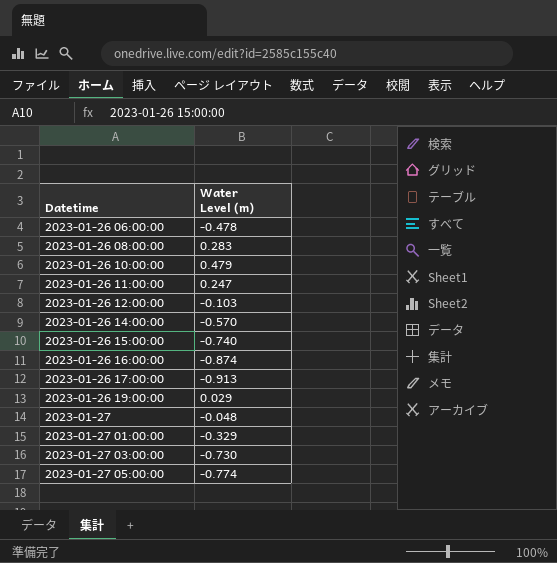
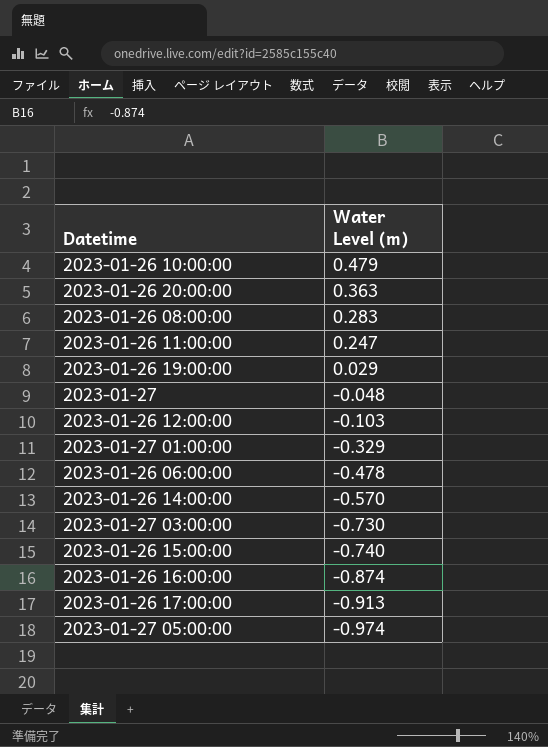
row order: Datetime ascending -> Water Level (m) descending
row 2023-01-26 20:00:00: none -> 0.363
2023-01-27 05:00:00 | Water Level (m): -0.774 -> -0.974

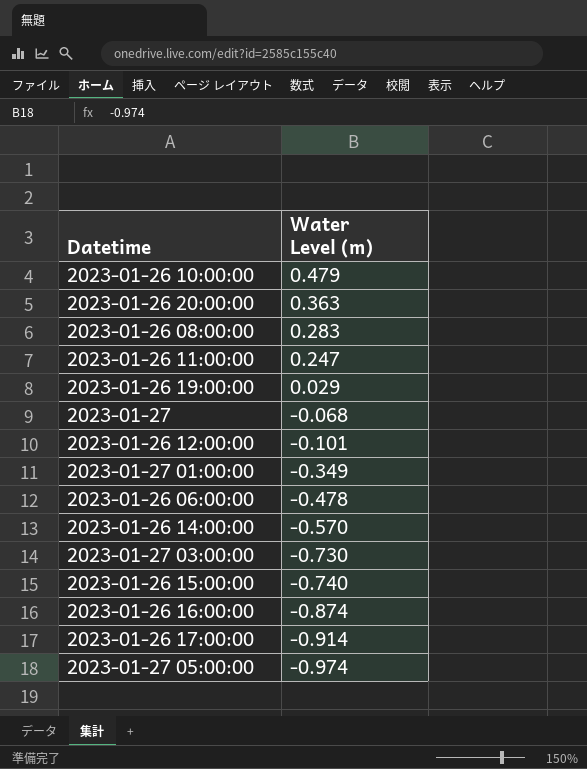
2023-01-27 | Water Level (m): -0.048 -> -0.068
2023-01-26 12:00:00 | Water Level (m): -0.103 -> -0.101
2023-01-27 01:00:00 | Water Level (m): -0.329 -> -0.349
2023-01-26 17:00:00 | Water Level (m): -0.913 -> -0.914

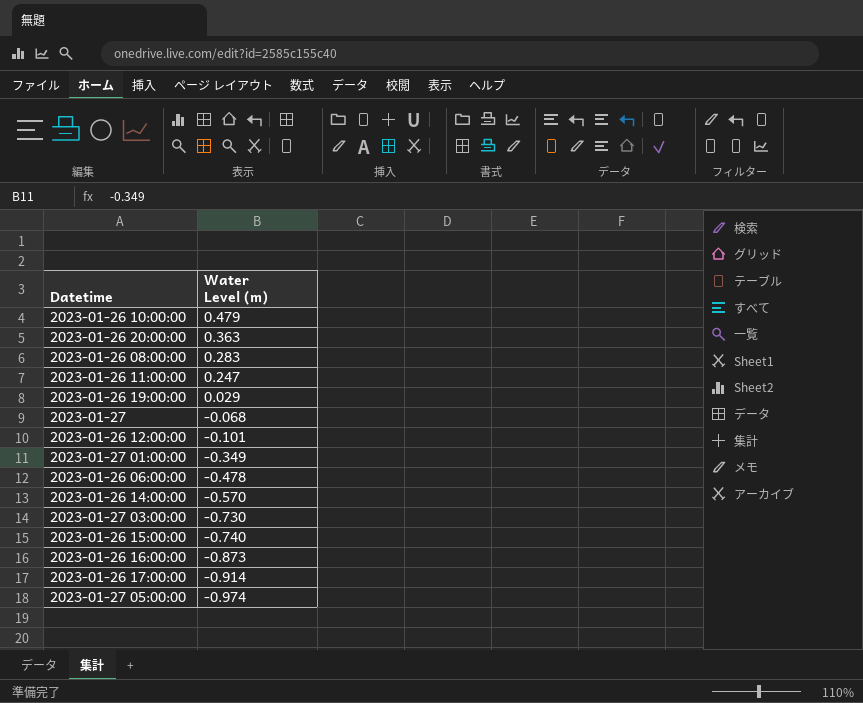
2023-01-26 16:00:00 | Water Level (m): -0.874 -> -0.873

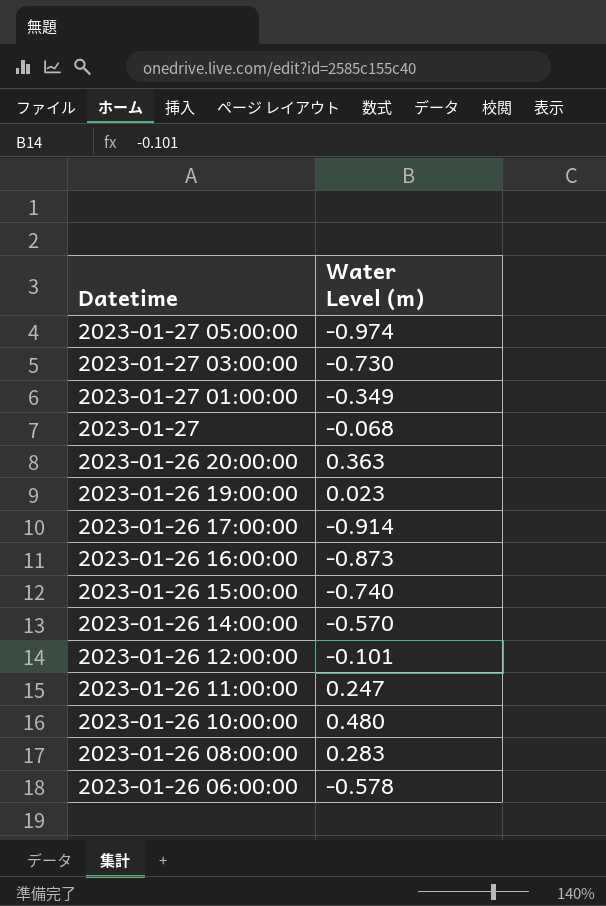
row order: Water Level (m) descending -> Datetime descending
2023-01-26 19:00:00 | Water Level (m): 0.029 -> 0.023
2023-01-26 10:00:00 | Water Level (m): 0.479 -> 0.480
2023-01-26 06:00:00 | Water Level (m): -0.478 -> -0.578

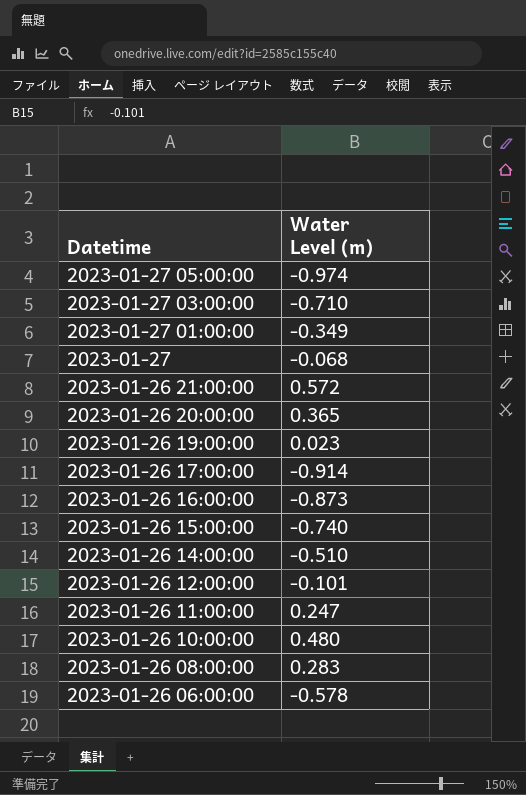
2023-01-27 03:00:00 | Water Level (m): -0.730 -> -0.710
row 2023-01-26 21:00:00: none -> 0.572
2023-01-26 20:00:00 | Water Level (m): 0.363 -> 0.365
2023-01-26 14:00:00 | Water Level (m): -0.570 -> -0.510

